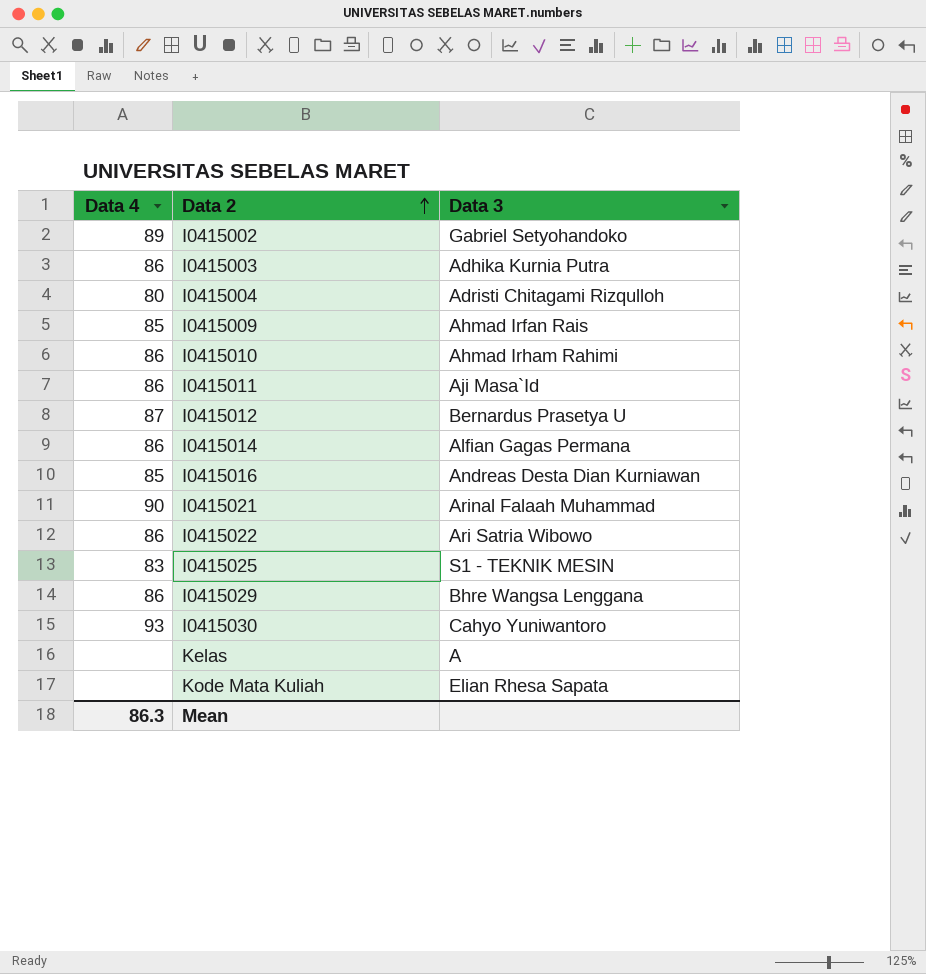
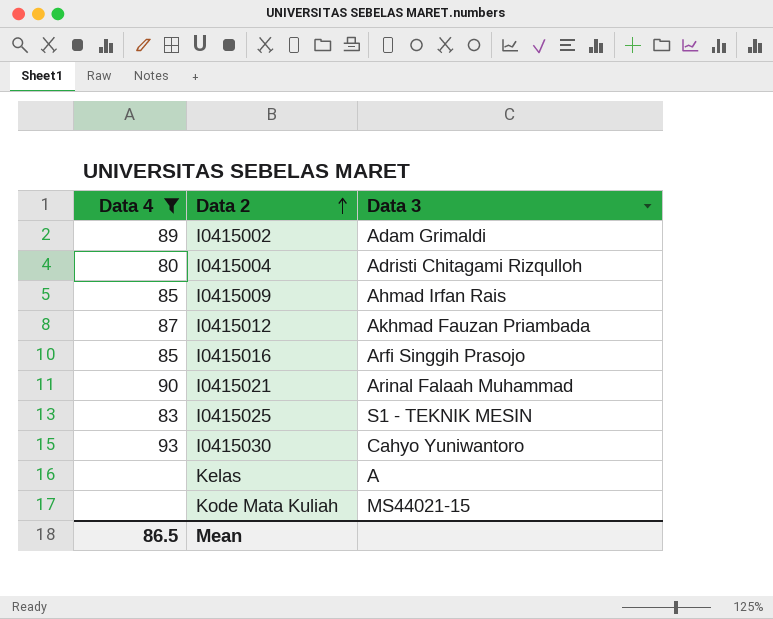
filter: none -> Data 4 != 86
I0415002 | Data 3: Gabriel Setyohandoko -> Adam Grimaldi
I0415012 | Data 3: Bernardus Prasetya U -> Akhmad Fauzan Priambada
I0415016 | Data 3: Andreas Desta Dian Kurniawan -> Arfi Singgih Prasojo
Kode Mata Kuliah | Data 3: Elian Rhesa Sapata -> MS44021-15
Mean | Data 4: 86.3 -> 86.5

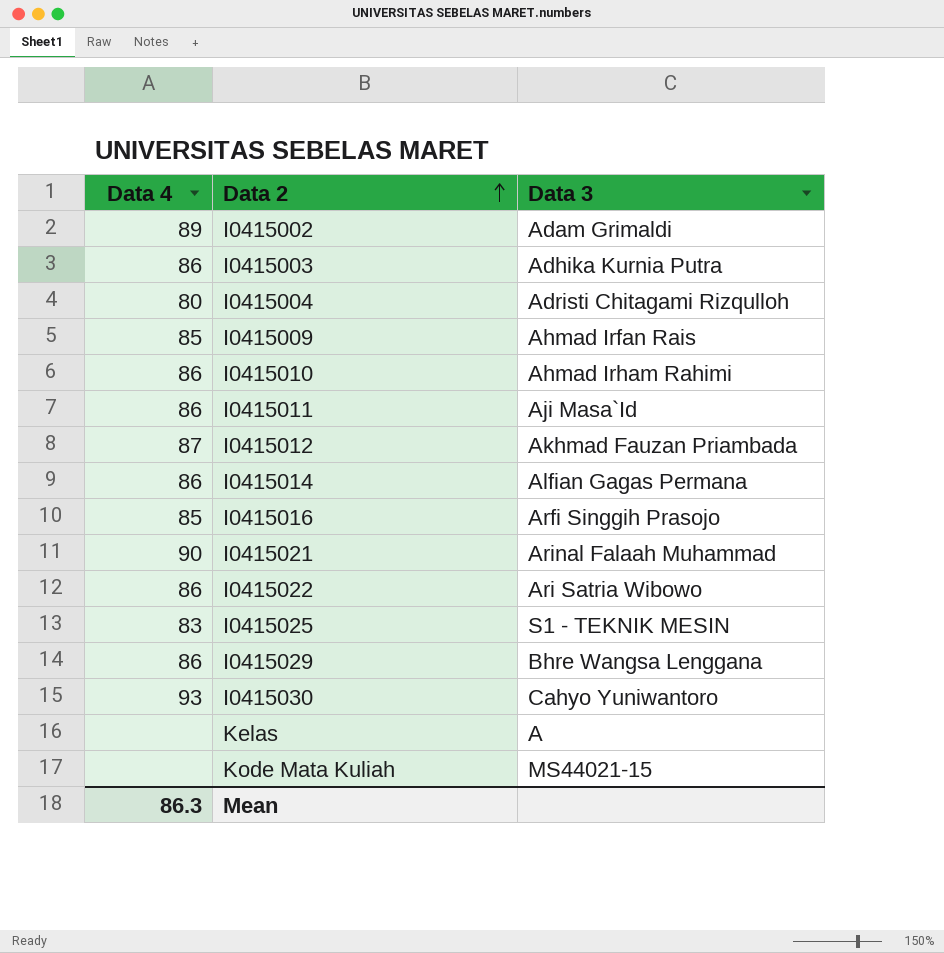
filter: Data 4 != 86 -> none
Mean | Data 4: 86.5 -> 86.3

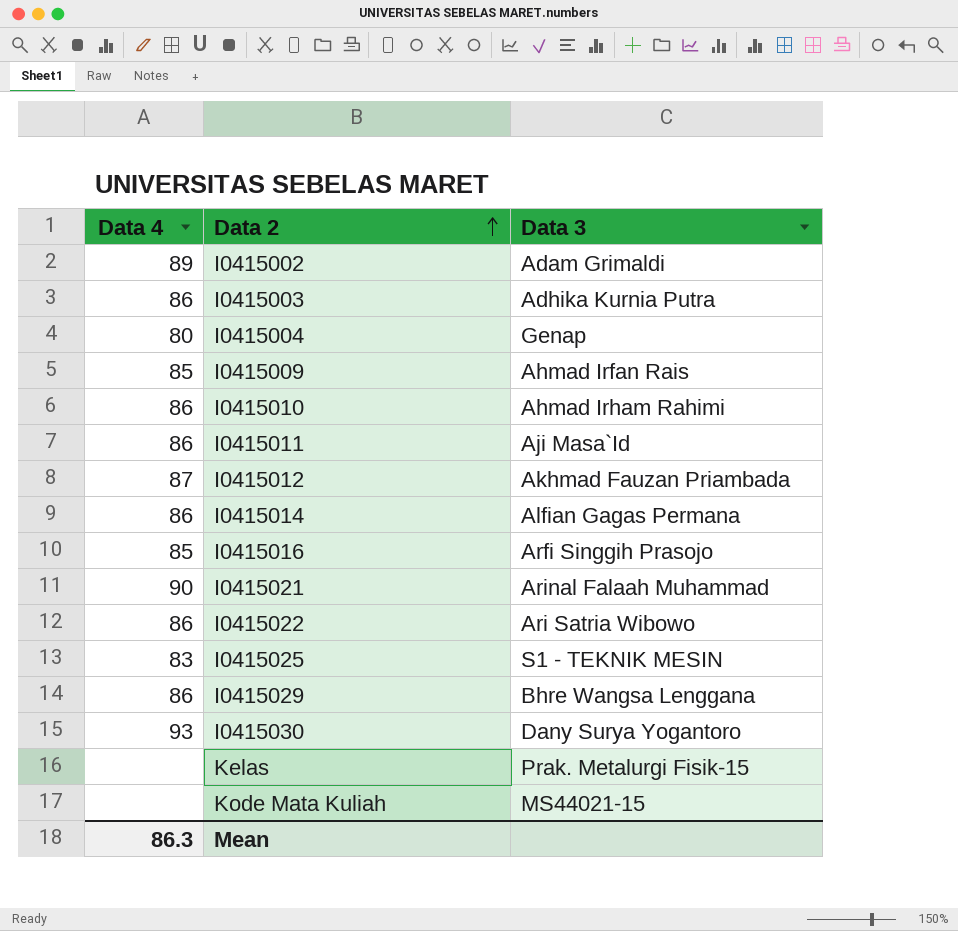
I0415004 | Data 3: Adristi Chitagami Rizqulloh -> Genap
I0415030 | Data 3: Cahyo Yuniwantoro -> Dany Surya Yogantoro
Kelas | Data 3: A -> Prak. Metalurgi Fisik-15

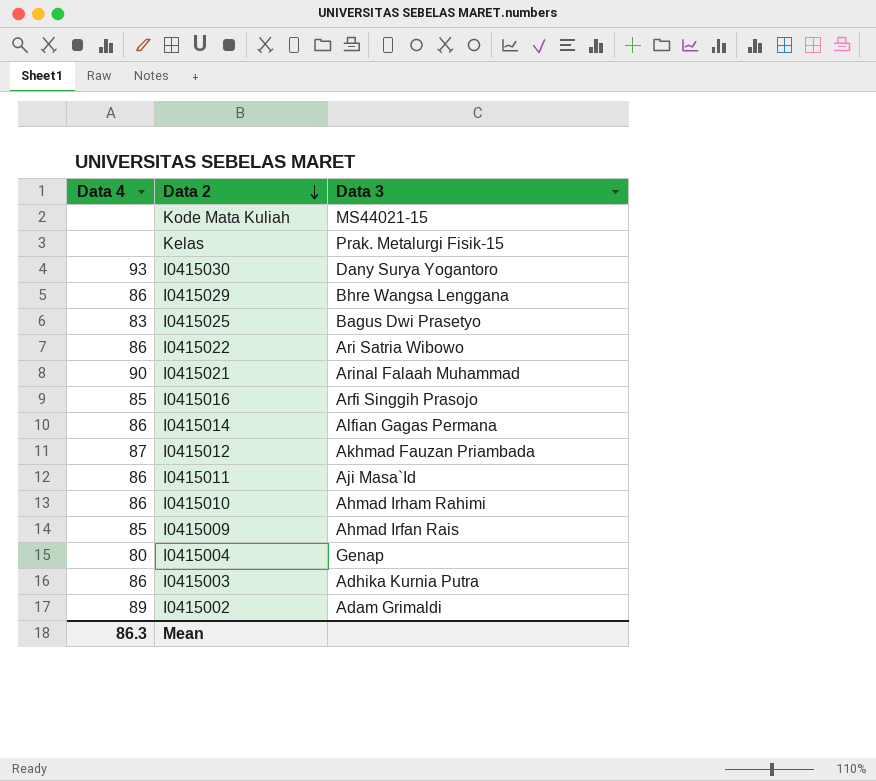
row order: Data 2 ascending -> Data 2 descending
I0415025 | Data 3: S1 - TEKNIK MESIN -> Bagus Dwi Prasetyo

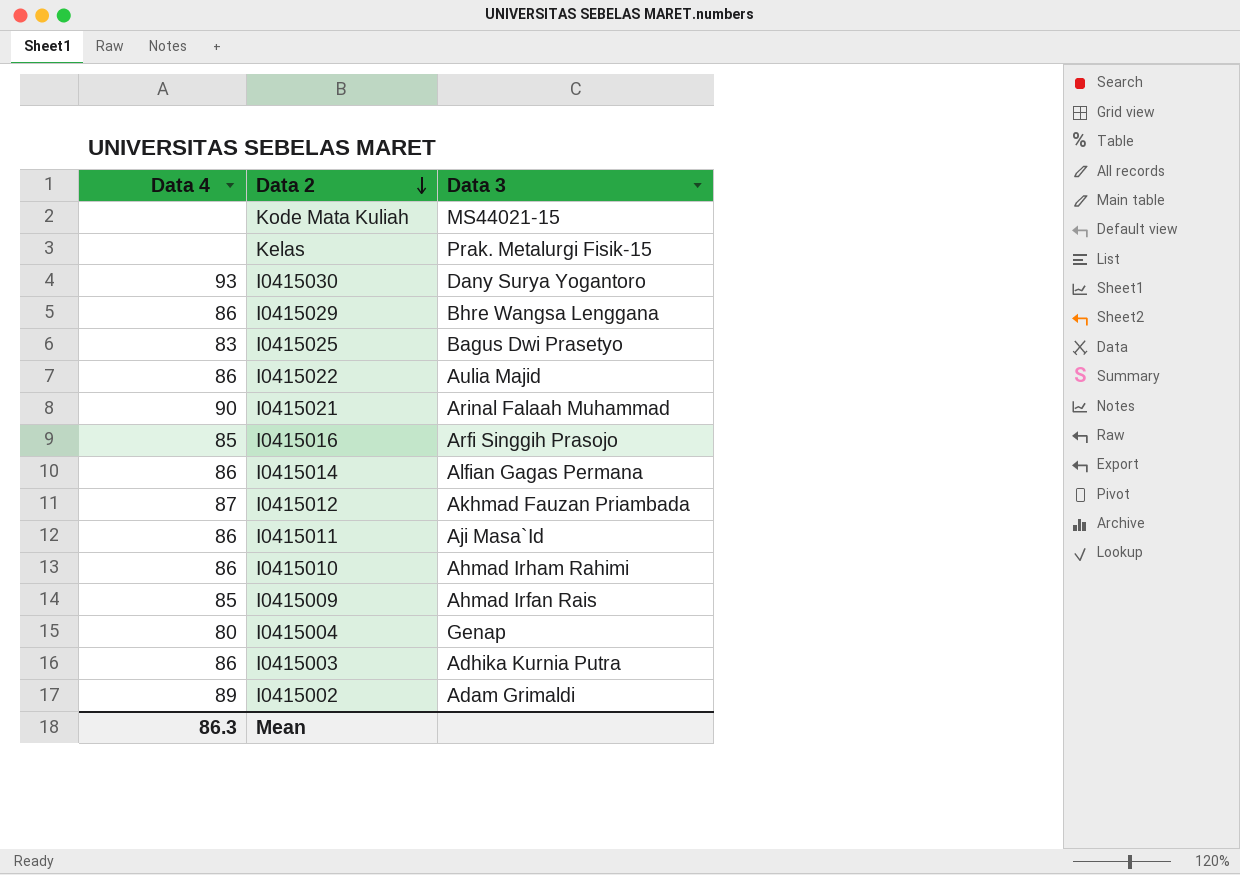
I0415022 | Data 3: Ari Satria Wibowo -> Aulia Majid

